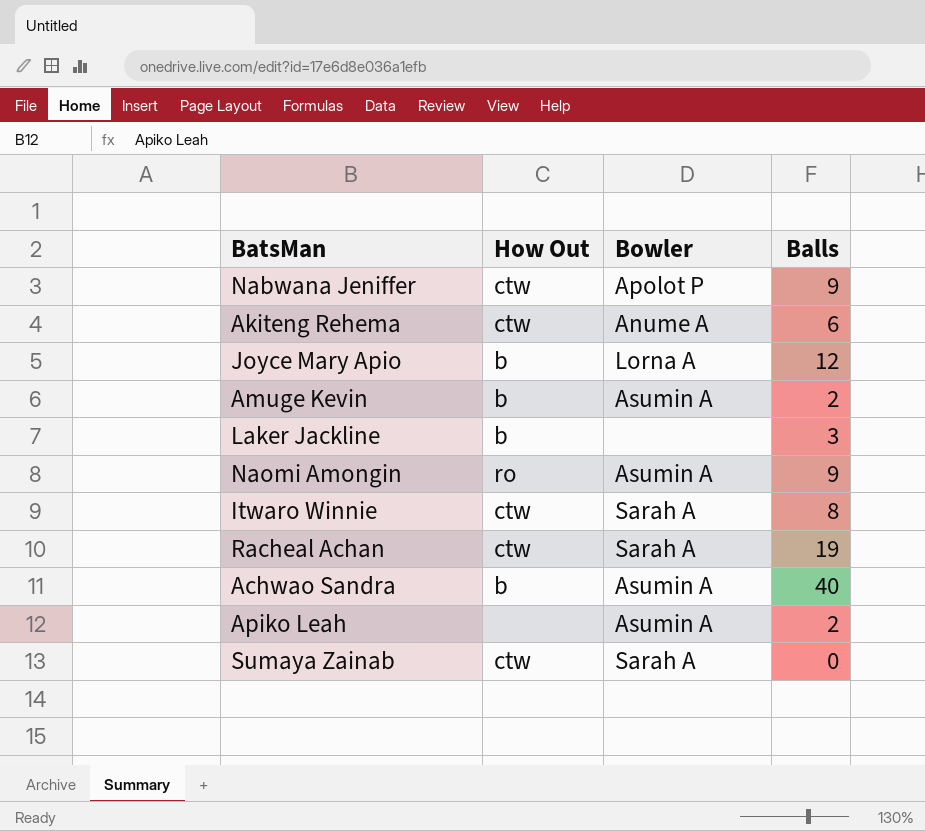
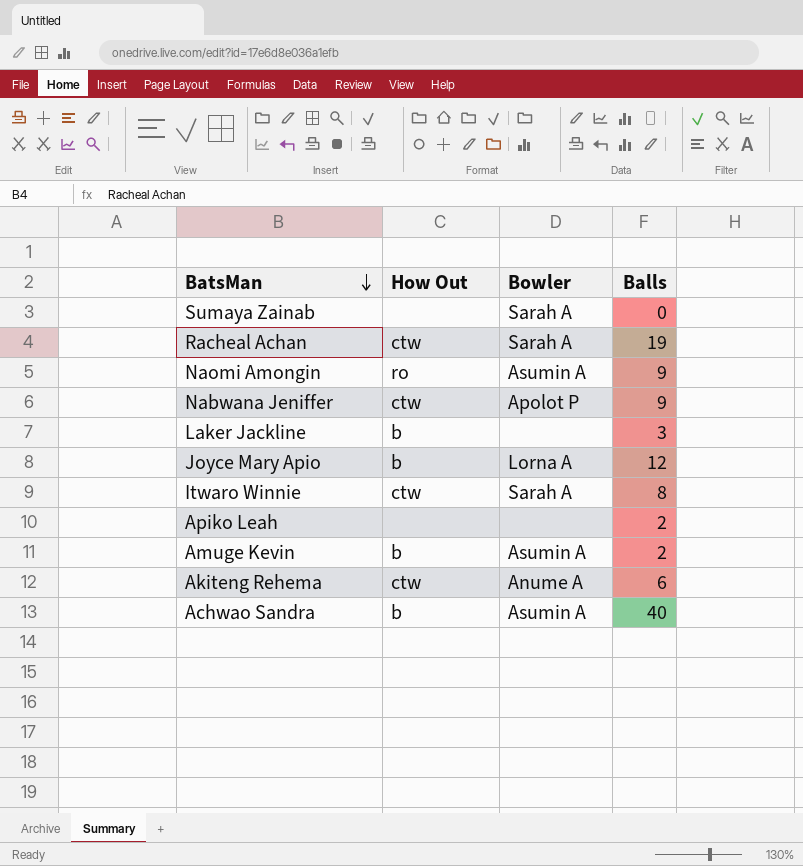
row order: none -> BatsMan descending
Sumaya Zainab | How Out: ctw -> none
Apiko Leah | Bowler: Asumin A -> none

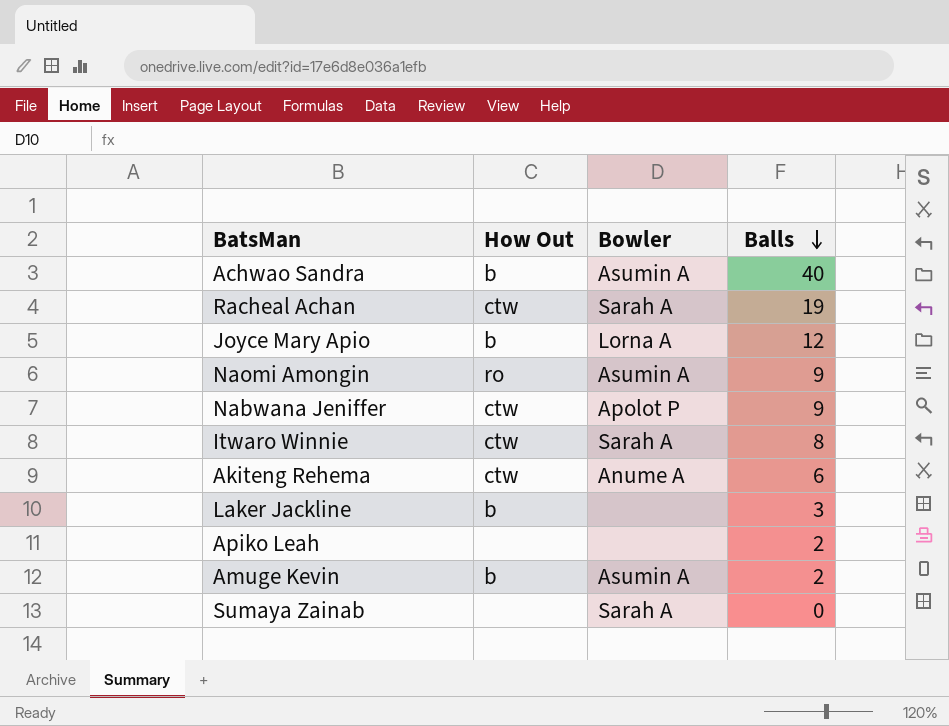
row order: BatsMan descending -> Balls descending

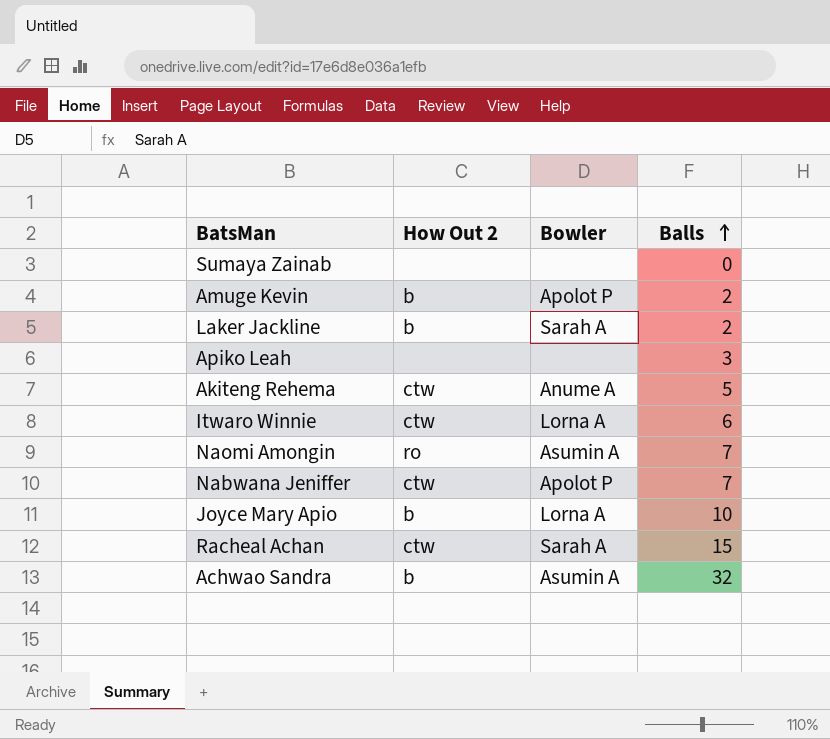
row order: Balls descending -> Balls ascending
column name: How Out -> How Out 2
Sumaya Zainab | Bowler: Sarah A -> none
Amuge Kevin | Bowler: Asumin A -> Apolot P
Laker Jackline | Bowler: none -> Sarah A
Laker Jackline | Balls: 3 -> 2
Apiko Leah | Balls: 2 -> 3
Akiteng Rehema | Balls: 6 -> 5
Itwaro Winnie | Bowler: Sarah A -> Lorna A
Itwaro Winnie | Balls: 8 -> 6
Naomi Amongin | Balls: 9 -> 7
Nabwana Jeniffer | Balls: 9 -> 7
Joyce Mary Apio | Balls: 12 -> 10
Racheal Achan | Balls: 19 -> 15
Achwao Sandra | Balls: 40 -> 32

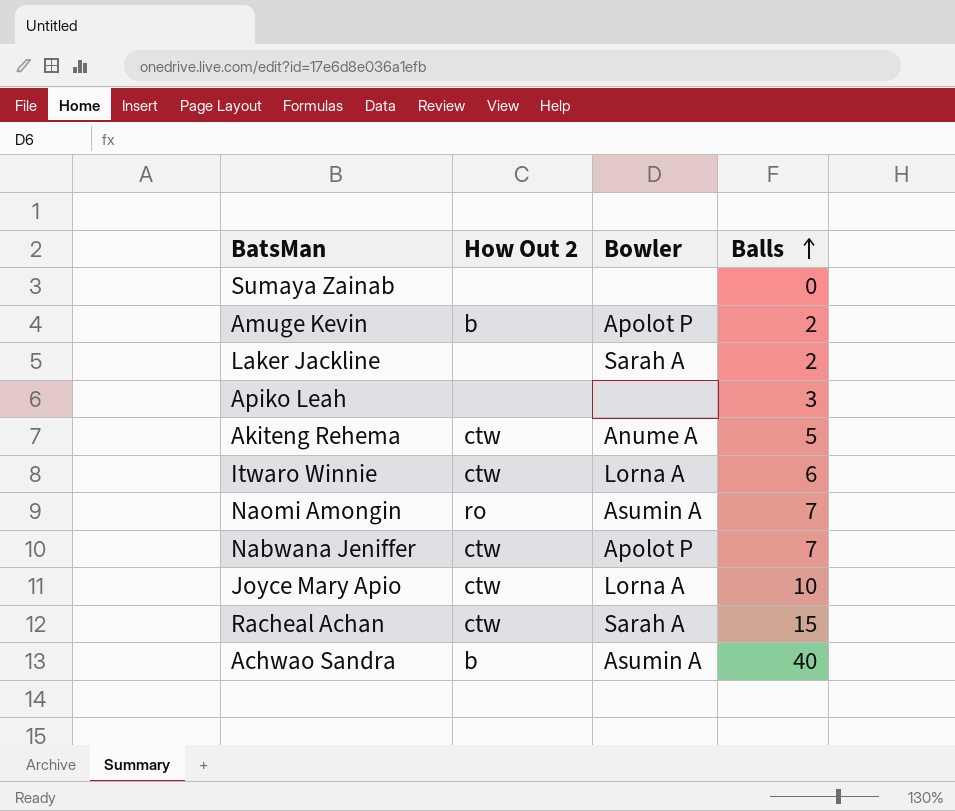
Laker Jackline | How Out 2: b -> none
Joyce Mary Apio | How Out 2: b -> ctw
Achwao Sandra | Balls: 32 -> 40

